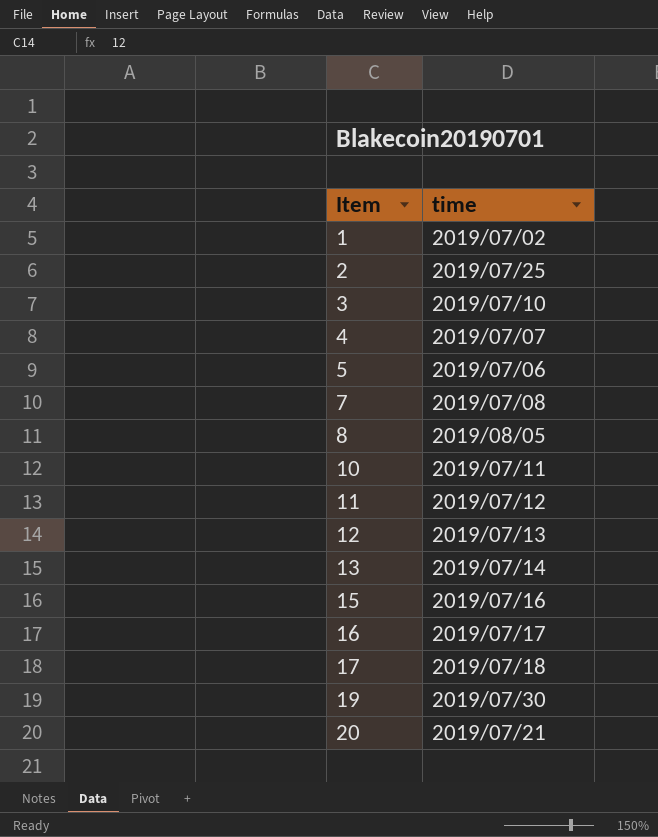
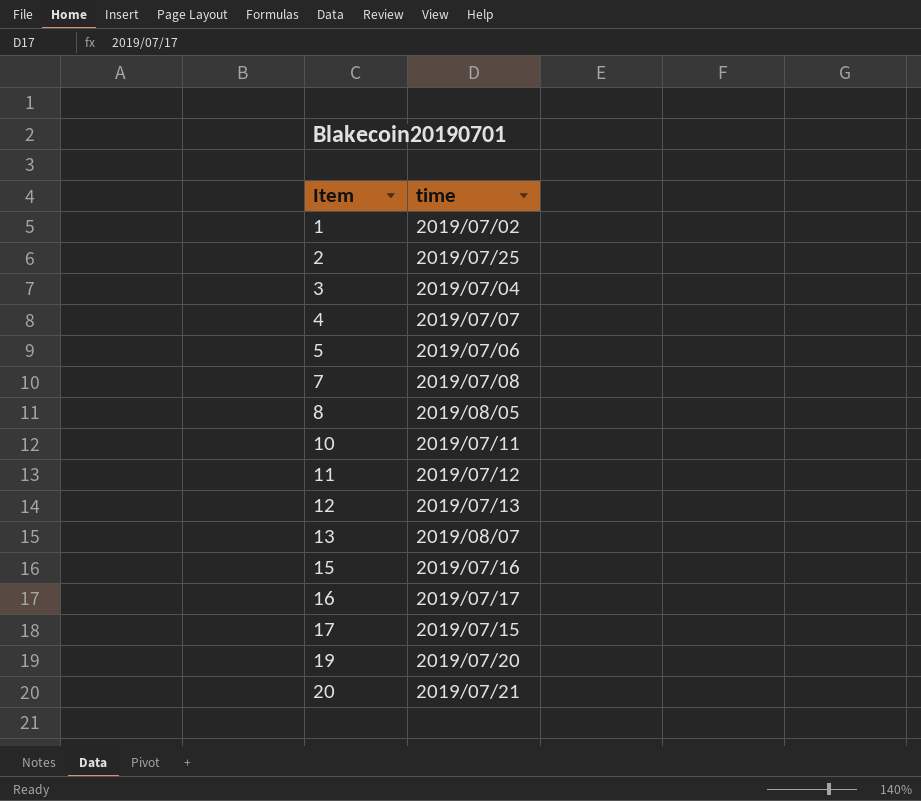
3 | time: 2019/07/10 -> 2019/07/04
13 | time: 2019/07/14 -> 2019/08/07
17 | time: 2019/07/18 -> 2019/07/15
19 | time: 2019/07/30 -> 2019/07/20

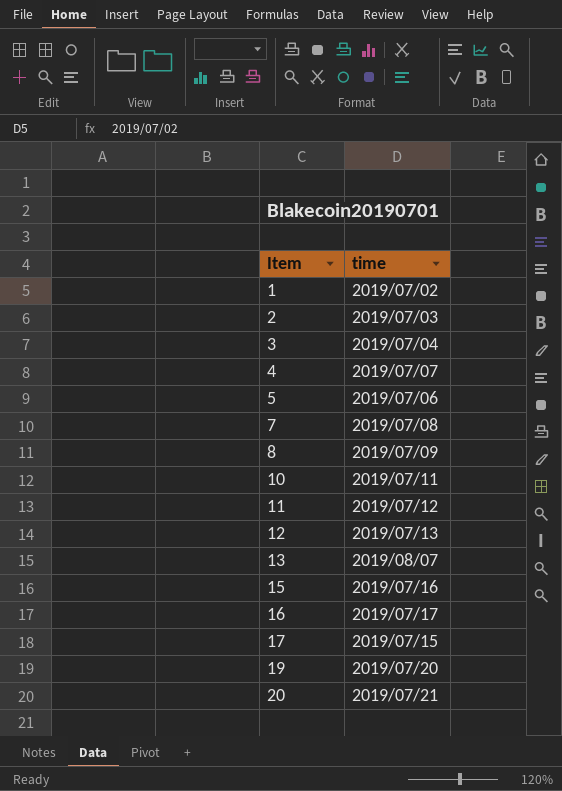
2 | time: 2019/07/25 -> 2019/07/03
8 | time: 2019/08/05 -> 2019/07/09

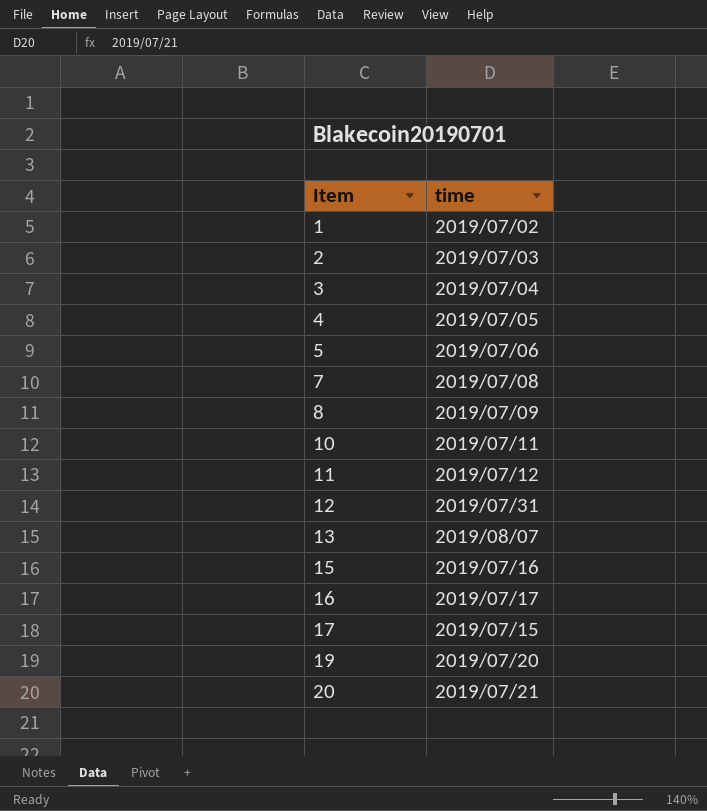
4 | time: 2019/07/07 -> 2019/07/05
12 | time: 2019/07/13 -> 2019/07/31

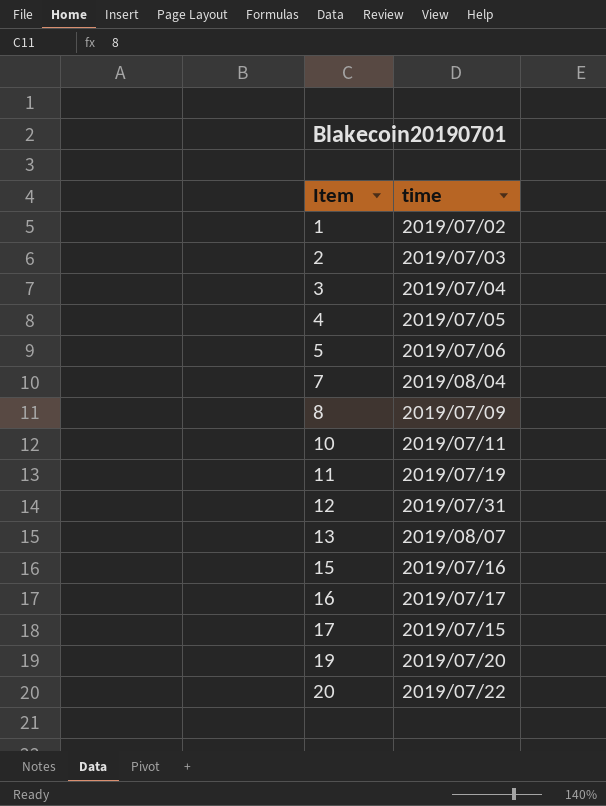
7 | time: 2019/07/08 -> 2019/08/04
11 | time: 2019/07/12 -> 2019/07/19
20 | time: 2019/07/21 -> 2019/07/22

